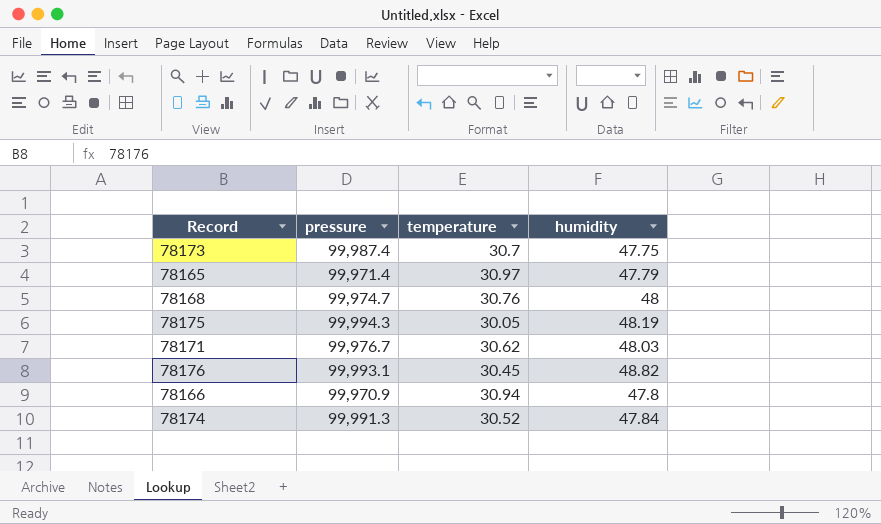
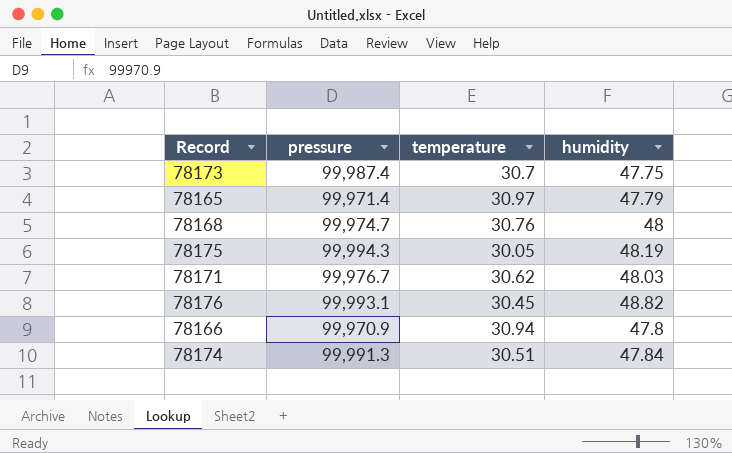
78174 | temperature: 30.52 -> 30.51

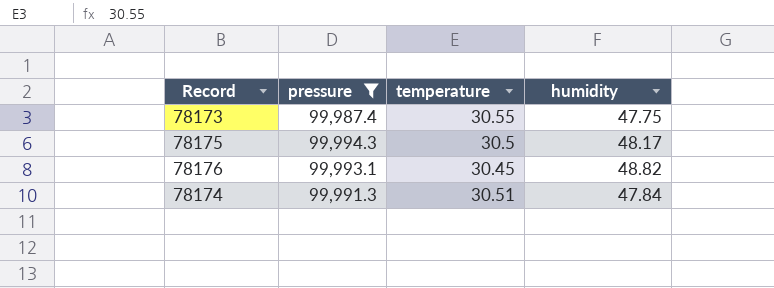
filter: none -> pressure >= 99,987.4
78173 | temperature: 30.7 -> 30.55
78175 | temperature: 30.05 -> 30.5
78175 | humidity: 48.19 -> 48.17

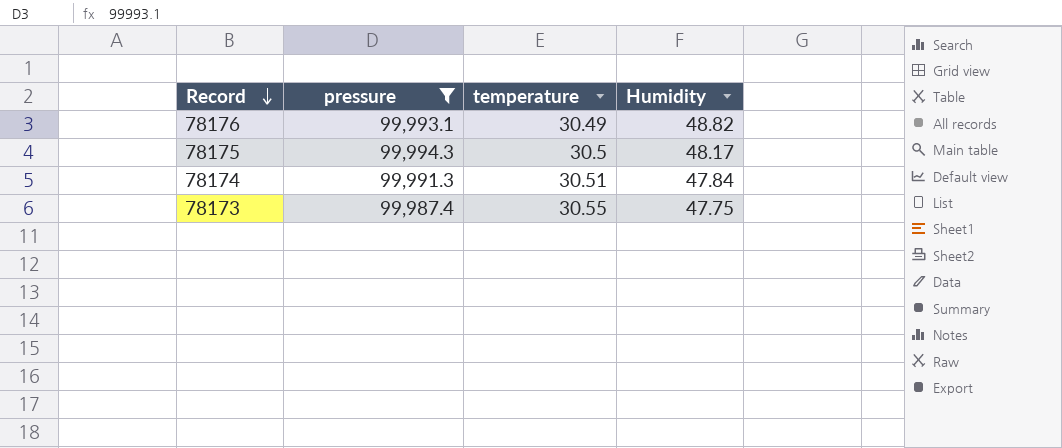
row order: none -> Record descending
column name: humidity -> Humidity
78176 | temperature: 30.45 -> 30.49

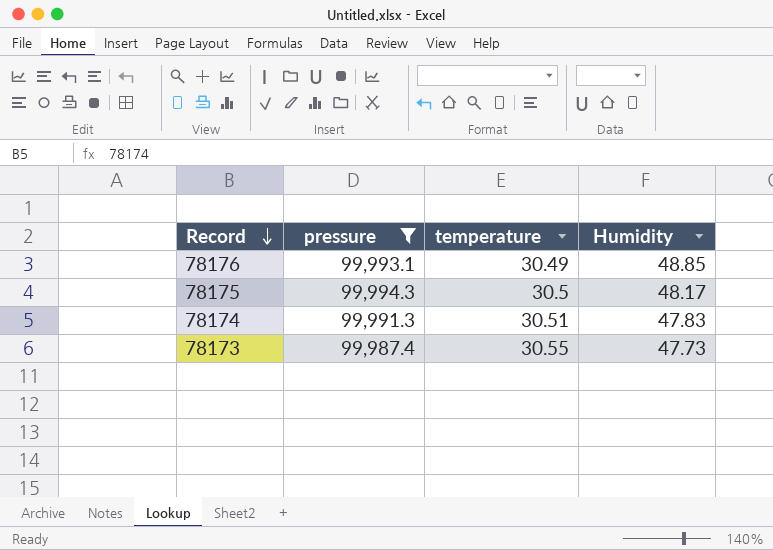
78176 | Humidity: 48.82 -> 48.85
78174 | Humidity: 47.84 -> 47.83
78173 | Humidity: 47.75 -> 47.73

